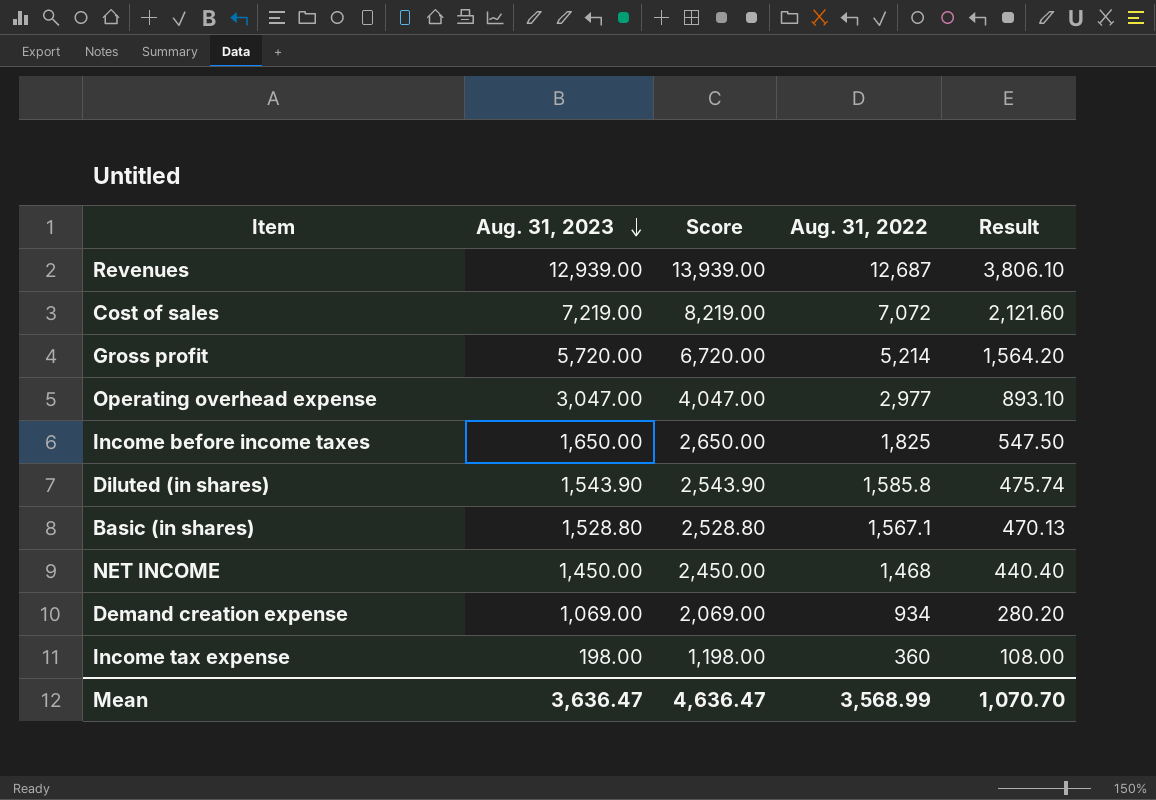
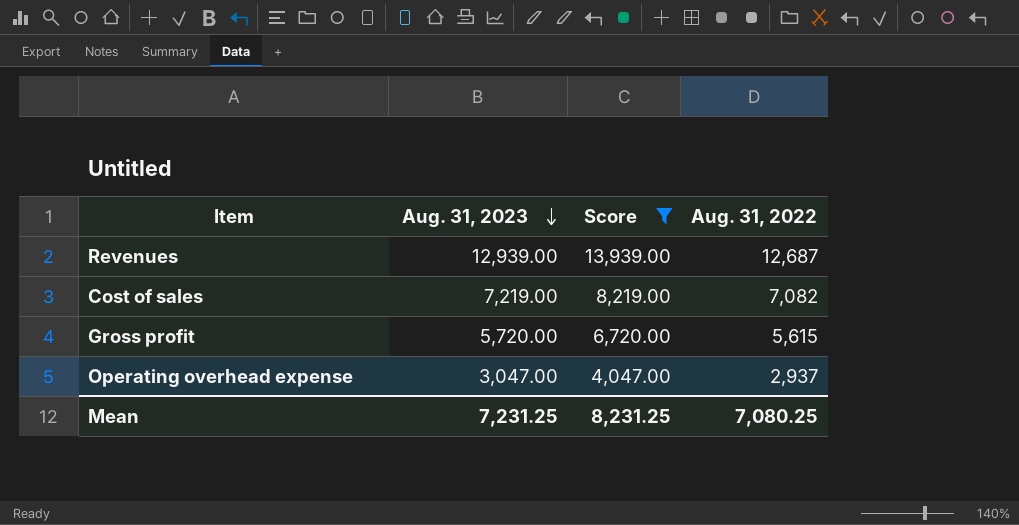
filter: none -> Score >= 4,047.00
column Result | formula: [Aug. 31, 2022] * 0.3 -> none
Cost of sales | Aug. 31, 2022: 7,072 -> 7,082
Gross profit | Aug. 31, 2022: 5,214 -> 5,615
Operating overhead expense | Aug. 31, 2022: 2,977 -> 2,937
Mean | Aug. 31, 2023: 3,636.47 -> 7,231.25
Mean | Score: 4,636.47 -> 8,231.25
Mean | Aug. 31, 2022: 3,568.99 -> 7,080.25

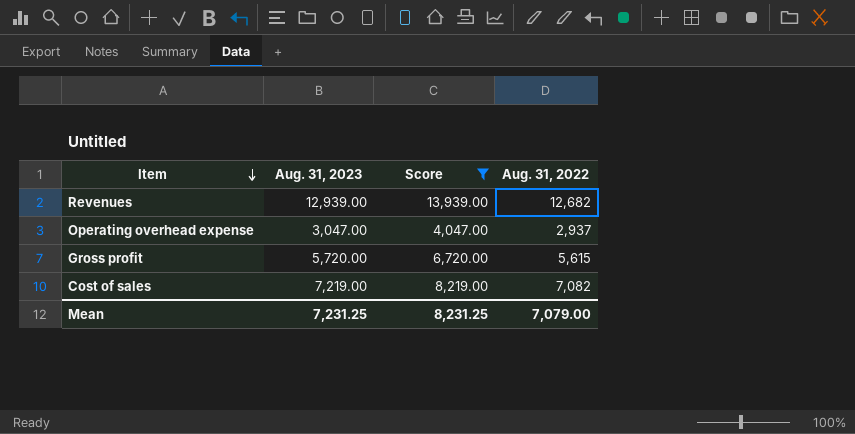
row order: Aug. 31, 2023 descending -> Item descending
Revenues | Aug. 31, 2022: 12,687 -> 12,682
Mean | Aug. 31, 2022: 7,080.25 -> 7,079.00

